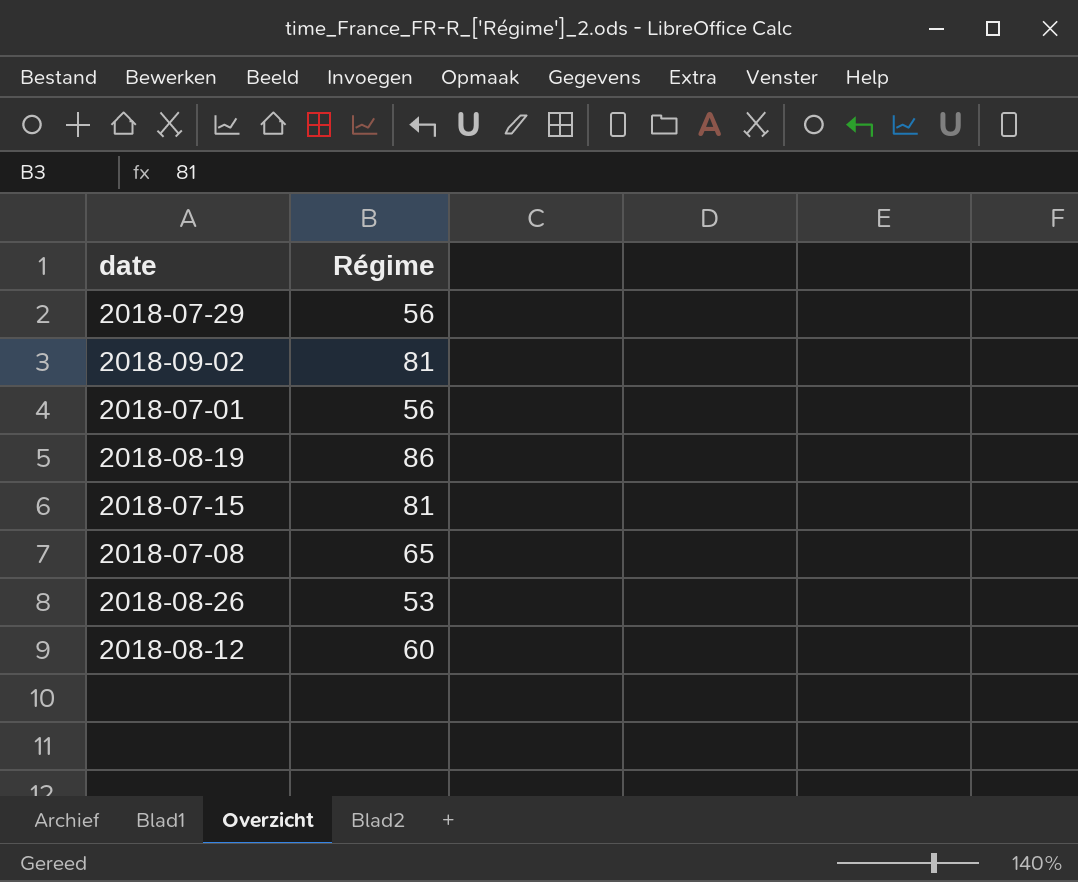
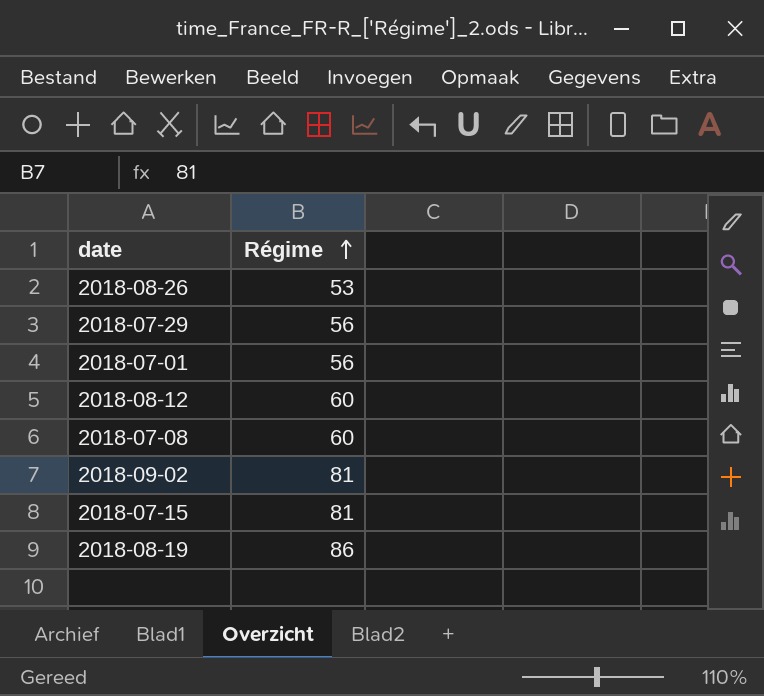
row order: none -> Régime ascending
2018-07-08 | Régime: 65 -> 60

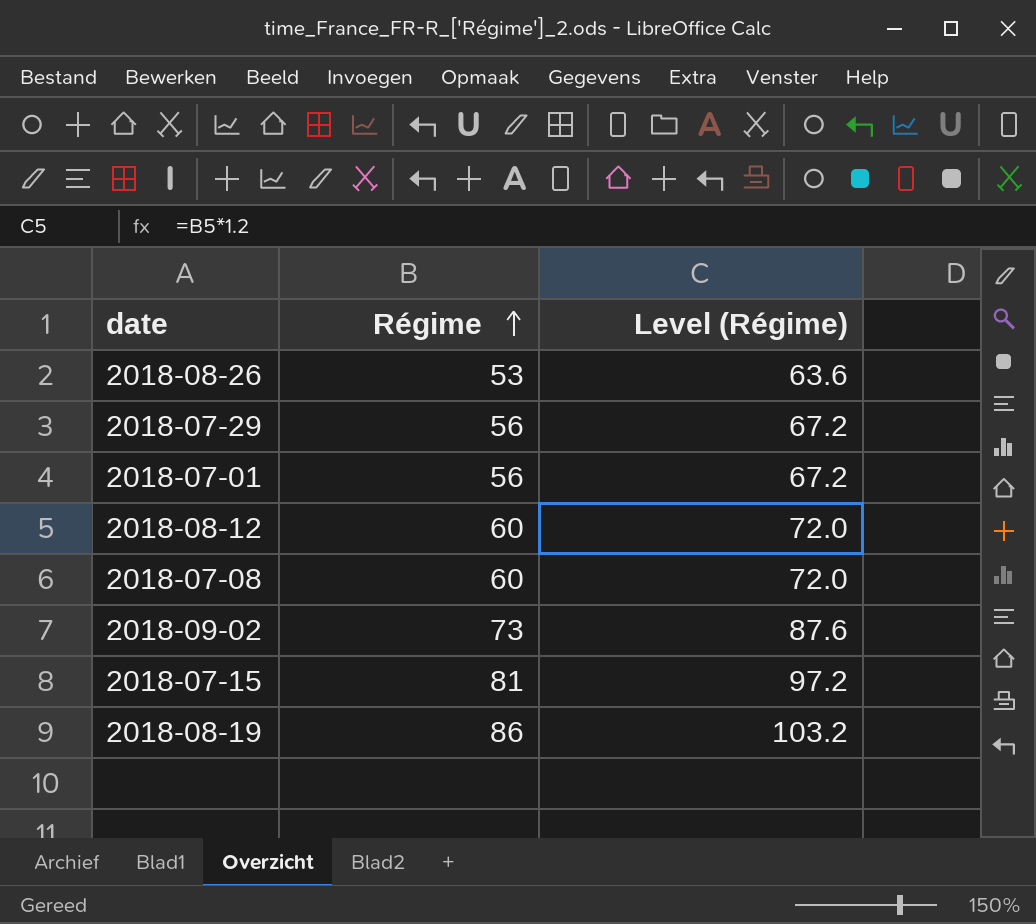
column Level (Régime) | formula: none -> [Régime] * 1.2
2018-09-02 | Régime: 81 -> 73

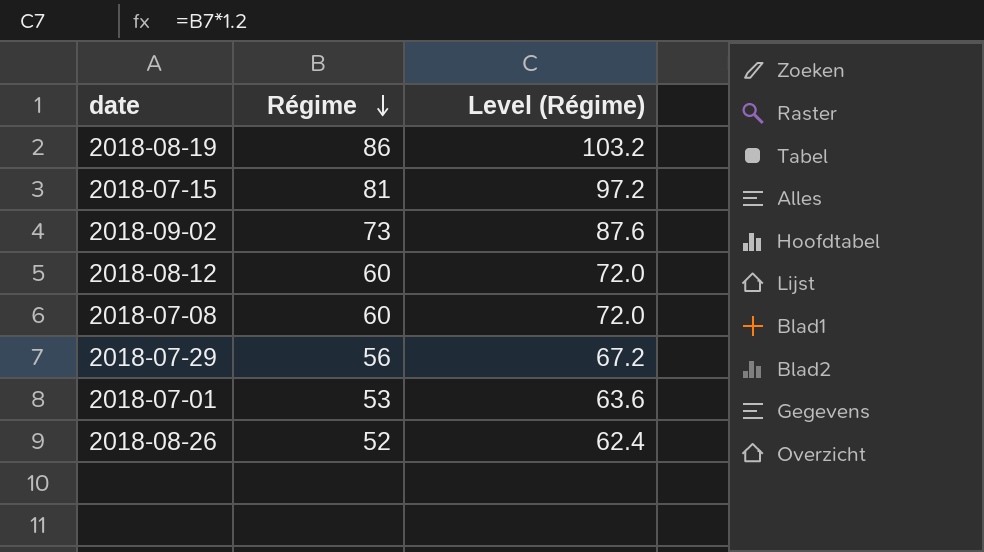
row order: Régime ascending -> Régime descending
2018-07-01 | Régime: 56 -> 53
2018-07-01 | Level (Régime): 67.2 -> 63.6
2018-08-26 | Régime: 53 -> 52
2018-08-26 | Level (Régime): 63.6 -> 62.4

